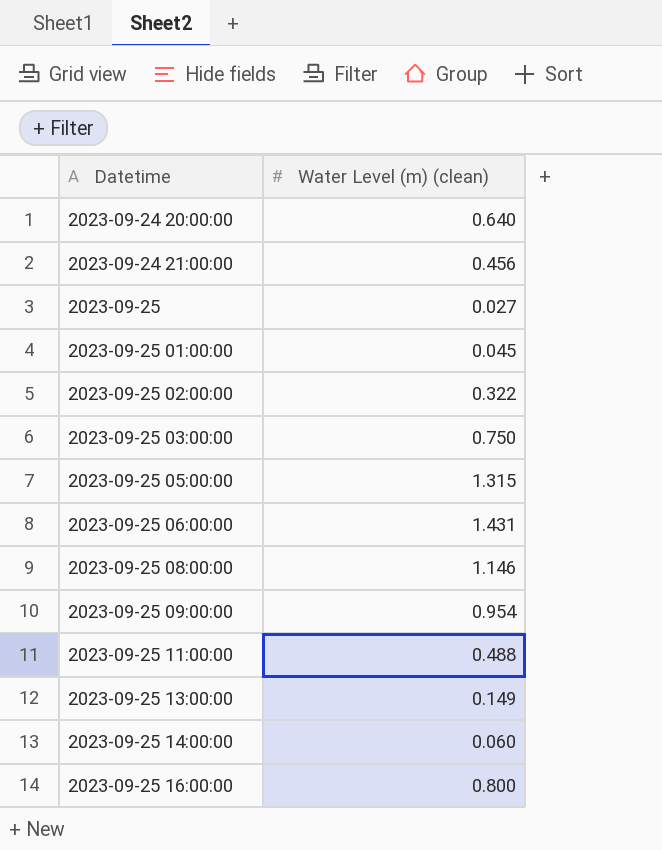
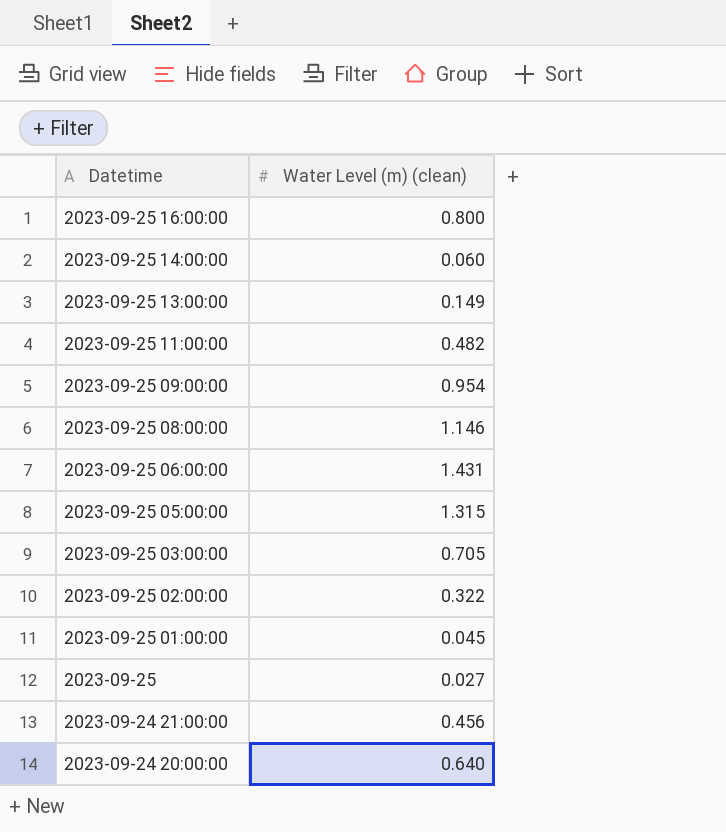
row order: Datetime ascending -> Datetime descending
2023-09-25 11:00:00 | Water Level (m) (clean): 0.488 -> 0.482
2023-09-25 03:00:00 | Water Level (m) (clean): 0.750 -> 0.705

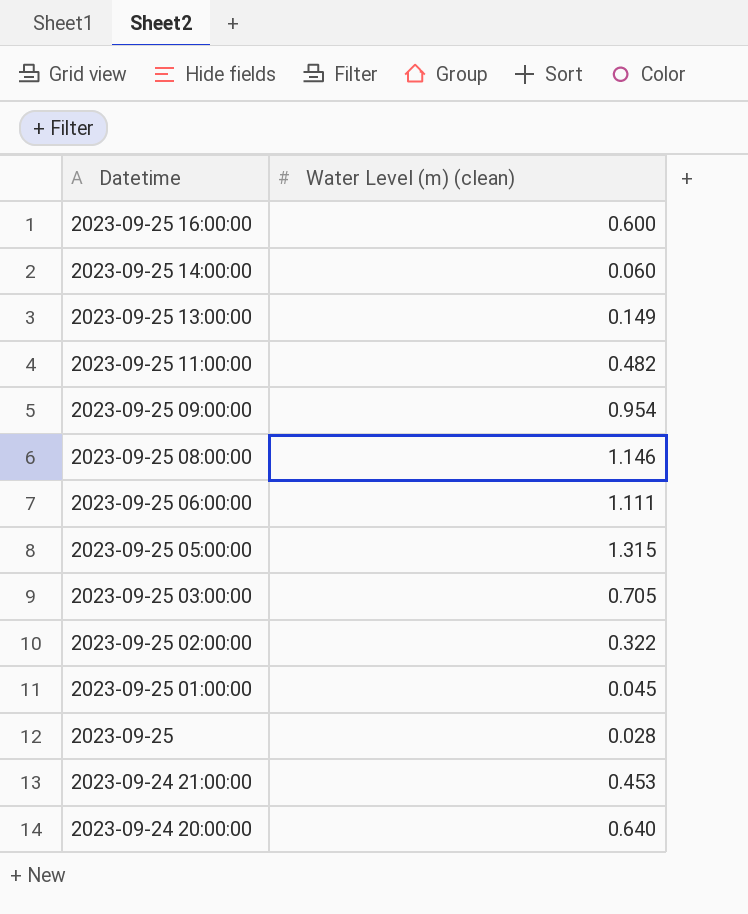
2023-09-25 16:00:00 | Water Level (m) (clean): 0.800 -> 0.600
2023-09-25 06:00:00 | Water Level (m) (clean): 1.431 -> 1.111
2023-09-25 | Water Level (m) (clean): 0.027 -> 0.028
2023-09-24 21:00:00 | Water Level (m) (clean): 0.456 -> 0.453

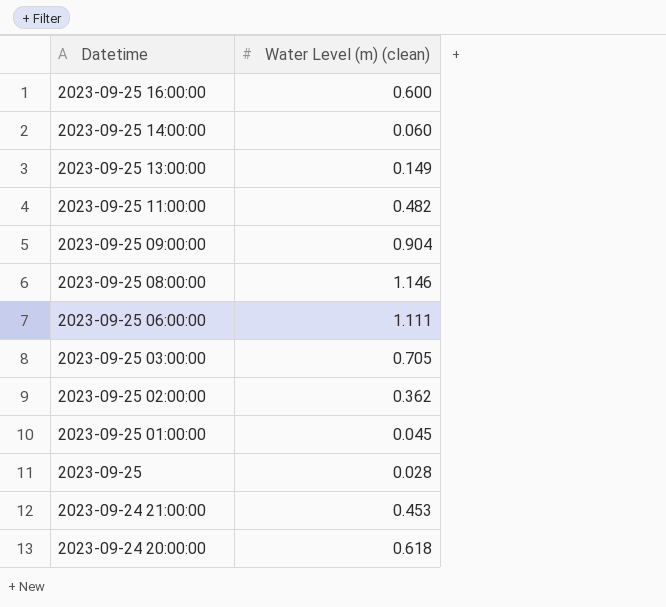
row 2023-09-25 05:00:00: 1.315 -> none
2023-09-25 09:00:00 | Water Level (m) (clean): 0.954 -> 0.904
2023-09-25 02:00:00 | Water Level (m) (clean): 0.322 -> 0.362
2023-09-24 20:00:00 | Water Level (m) (clean): 0.640 -> 0.618

